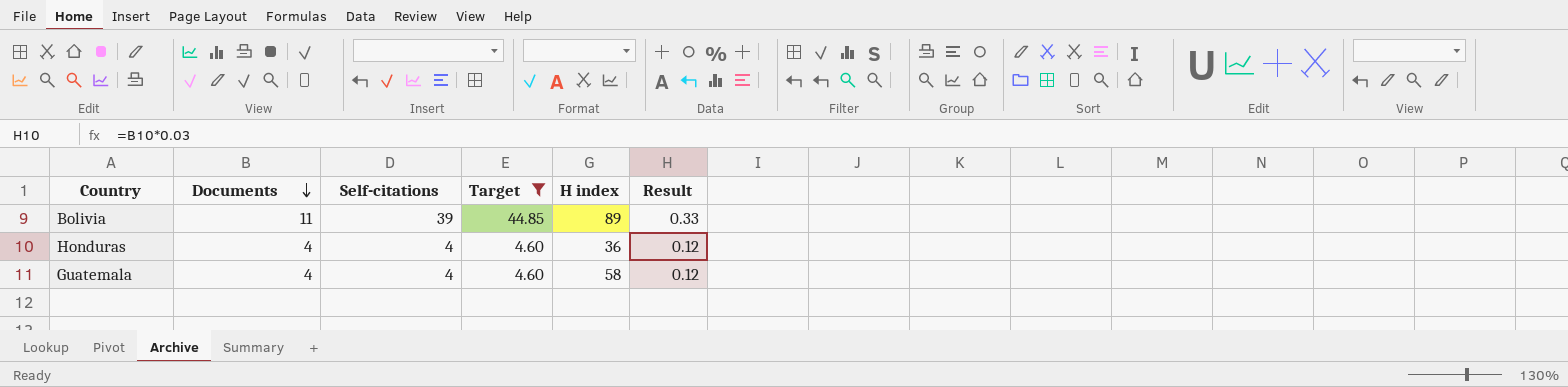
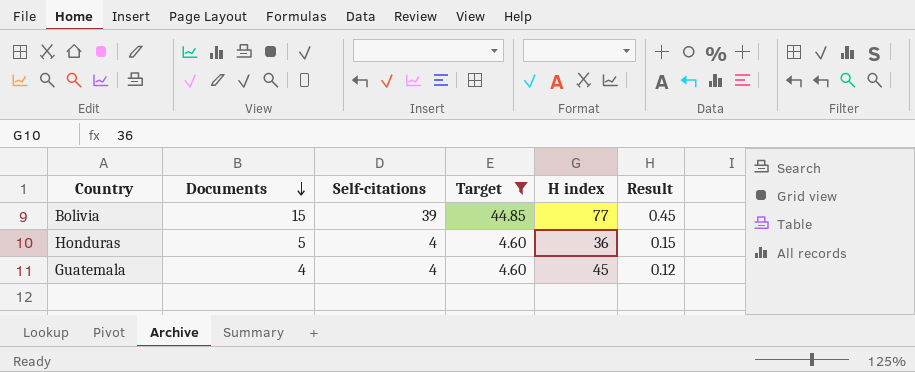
Bolivia | Documents: 11 -> 15
Bolivia | H index: 89 -> 77
Bolivia | Result: 0.33 -> 0.45
Honduras | Documents: 4 -> 5
Honduras | Result: 0.12 -> 0.15
Guatemala | H index: 58 -> 45

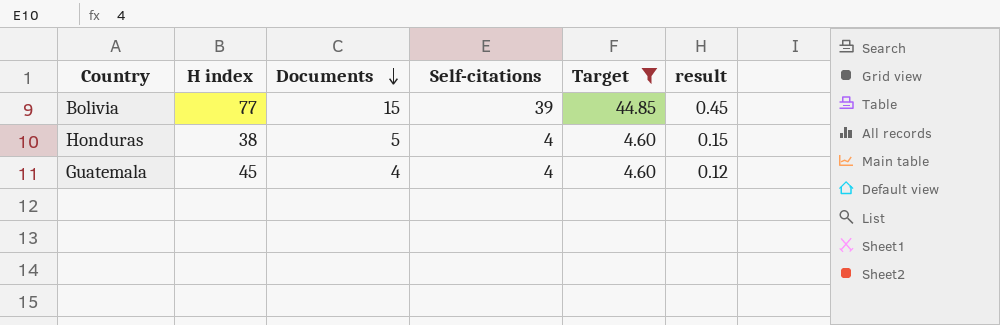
column H index | position: 5 -> 2
column name: Result -> result
Honduras | H index: 36 -> 38

